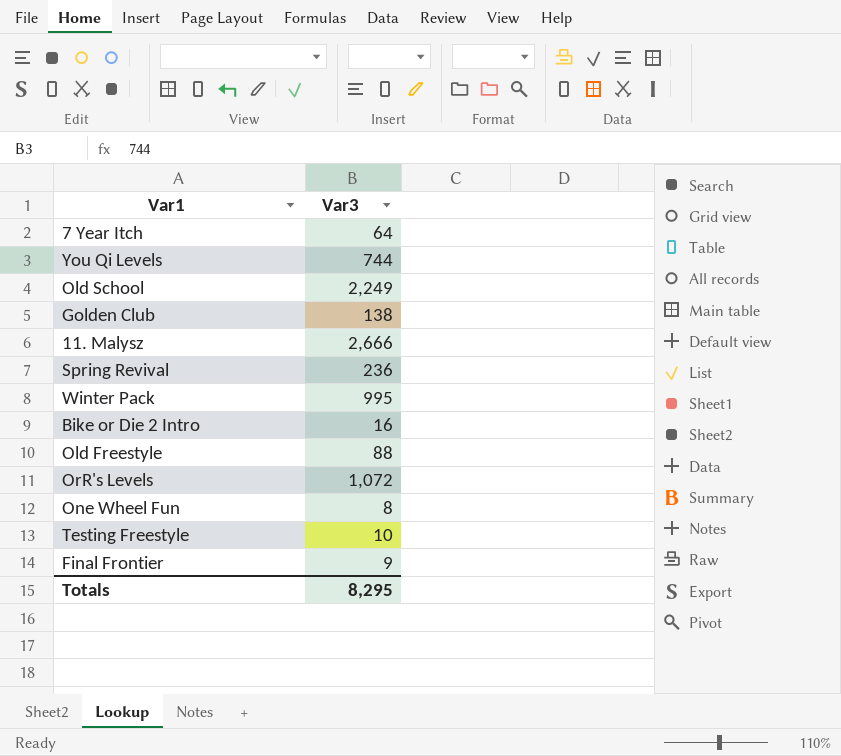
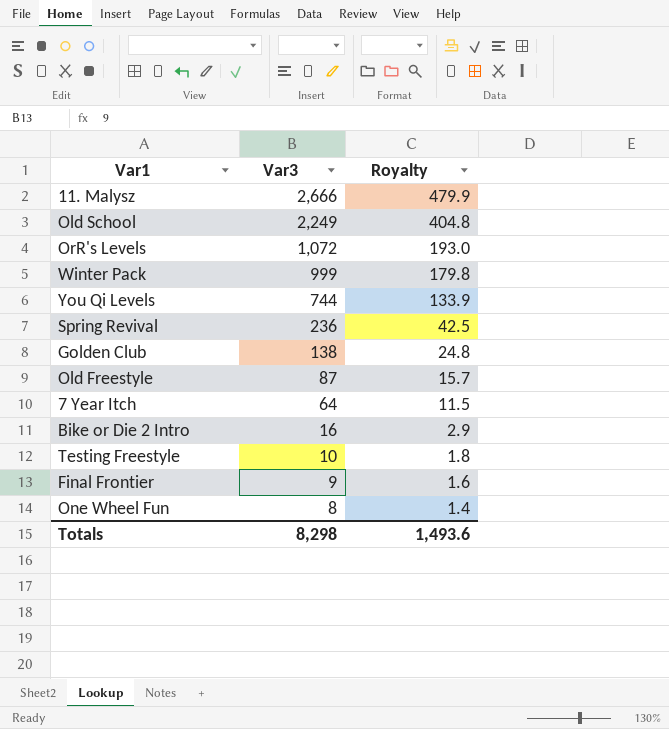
row order: none -> Var3 descending
column Royalty | formula: none -> [Var3] * 0.18
Winter Pack | Var3: 995 -> 999
Old Freestyle | Var3: 88 -> 87
Totals | Var3: 8,295 -> 8,298

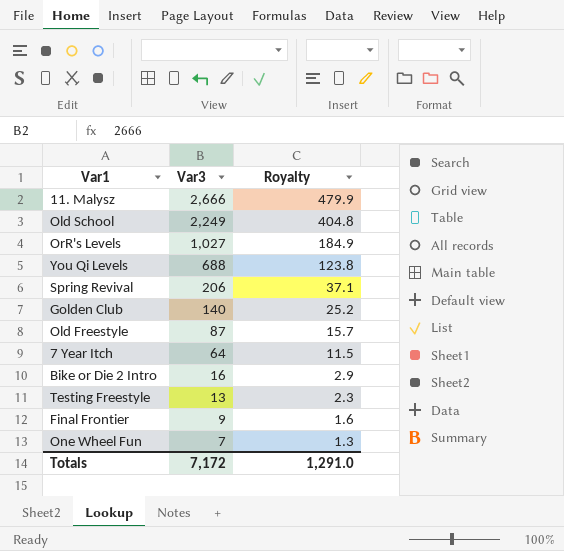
row Winter Pack: 999 | 179.8 -> none
OrR's Levels | Var3: 1,072 -> 1,027
OrR's Levels | Royalty: 193.0 -> 184.9
You Qi Levels | Var3: 744 -> 688
You Qi Levels | Royalty: 133.9 -> 123.8
Spring Revival | Var3: 236 -> 206
Spring Revival | Royalty: 42.5 -> 37.1
Golden Club | Var3: 138 -> 140
Golden Club | Royalty: 24.8 -> 25.2
Testing Freestyle | Var3: 10 -> 13
Testing Freestyle | Royalty: 1.8 -> 2.3
One Wheel Fun | Var3: 8 -> 7
One Wheel Fun | Royalty: 1.4 -> 1.3
Totals | Var3: 8,298 -> 7,172
Totals | Royalty: 1,493.6 -> 1,291.0

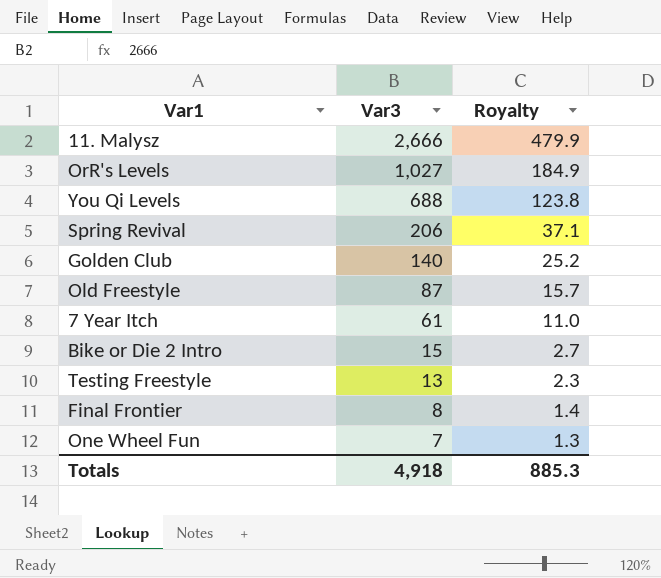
row Old School: 2,249 | 404.8 -> none
7 Year Itch | Var3: 64 -> 61
7 Year Itch | Royalty: 11.5 -> 11.0
Bike or Die 2 Intro | Var3: 16 -> 15
Bike or Die 2 Intro | Royalty: 2.9 -> 2.7
Final Frontier | Var3: 9 -> 8
Final Frontier | Royalty: 1.6 -> 1.4
Totals | Var3: 7,172 -> 4,918
Totals | Royalty: 1,291.0 -> 885.3

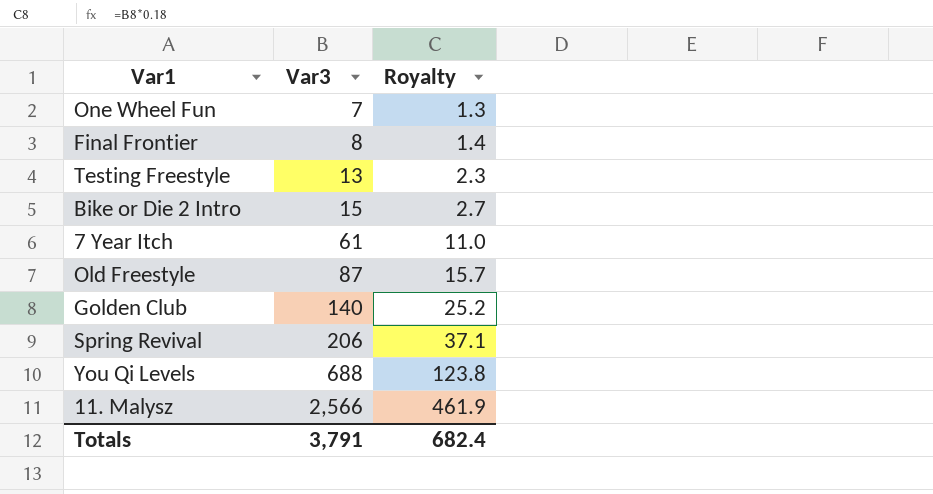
row order: Var3 descending -> Var3 ascending
row OrR's Levels: 1,027 | 184.9 -> none
11. Malysz | Var3: 2,666 -> 2,566
11. Malysz | Royalty: 479.9 -> 461.9
Totals | Var3: 4,918 -> 3,791
Totals | Royalty: 885.3 -> 682.4

